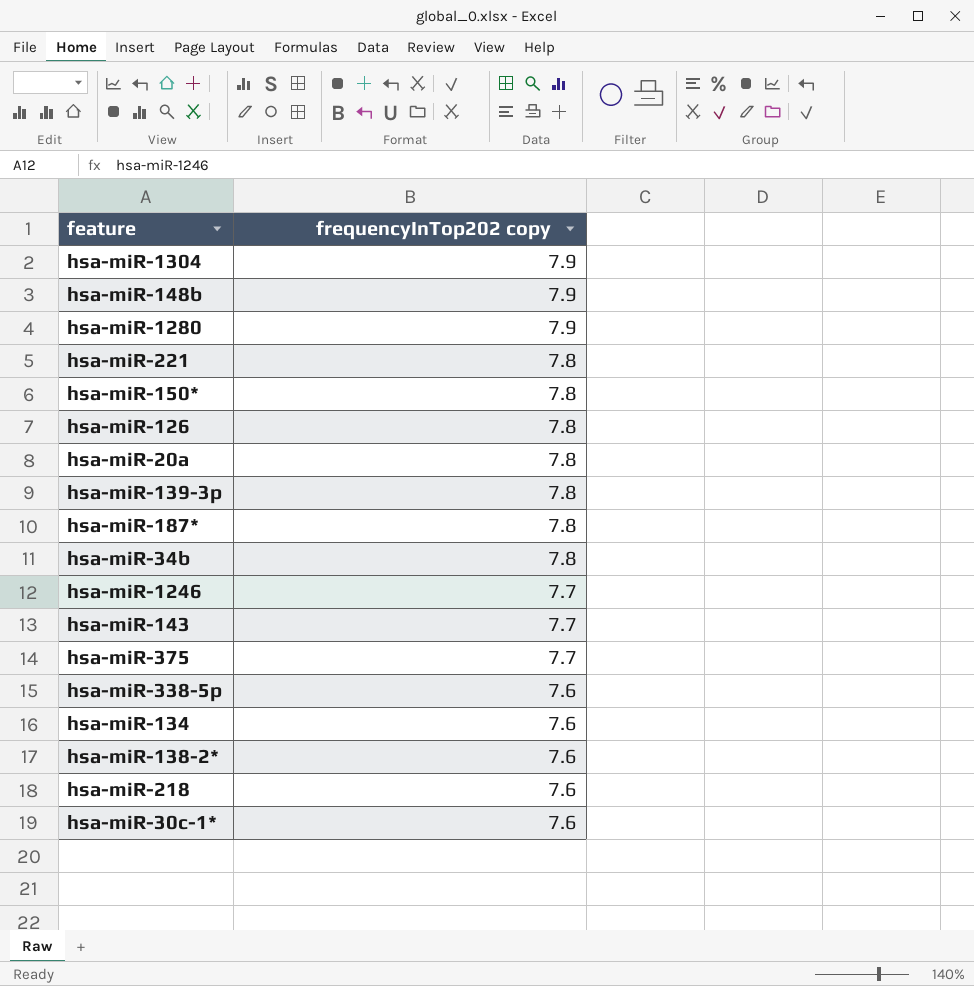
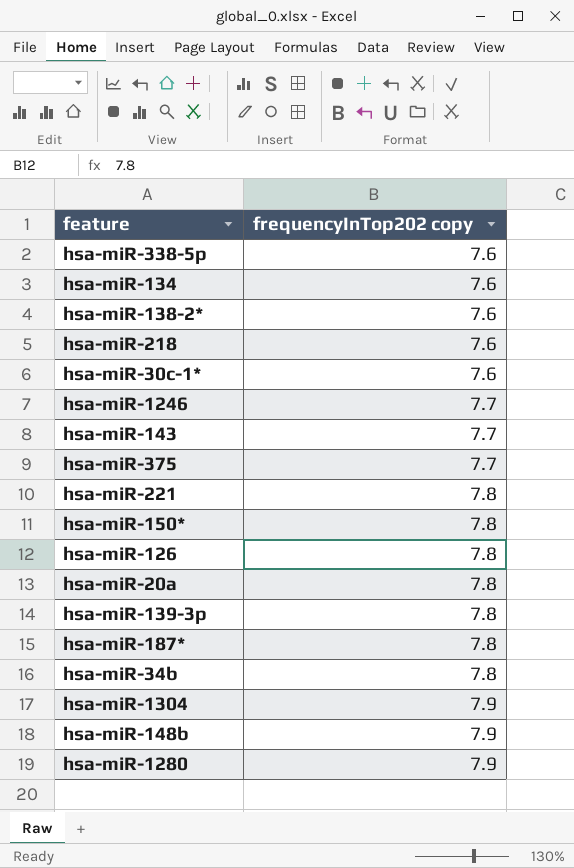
row order: frequencyInTop202 copy descending -> frequencyInTop202 copy ascending

